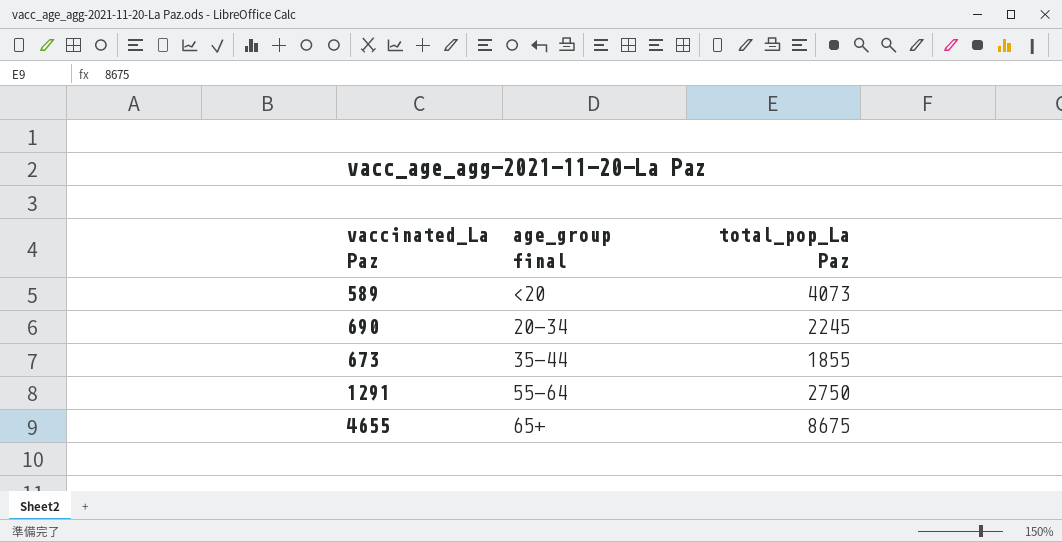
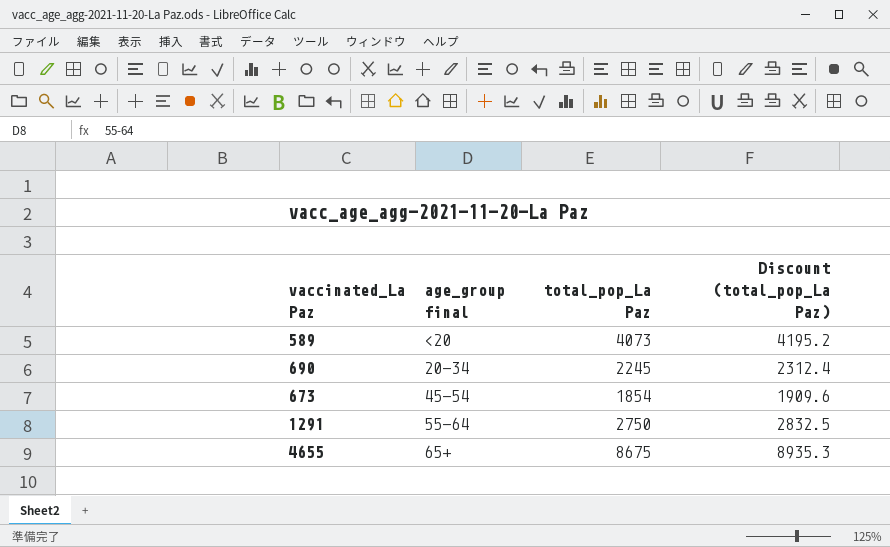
column Discount (total_pop_La Paz) | formula: none -> [total_pop_La Paz] * 1.03
673 | age_group final: 35-44 -> 45-54
673 | total_pop_La Paz: 1855 -> 1854

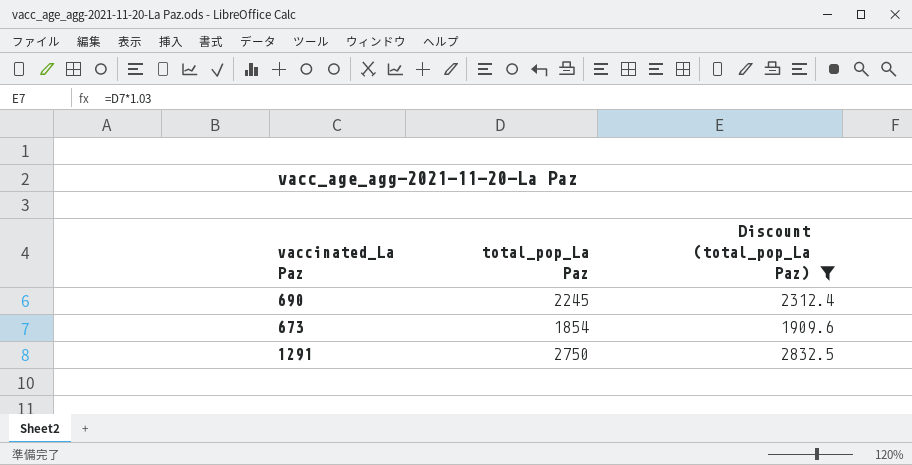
filter: none -> Discount (total_pop_La Paz) <= 2832.5
column age_group final | position: 2 -> none

